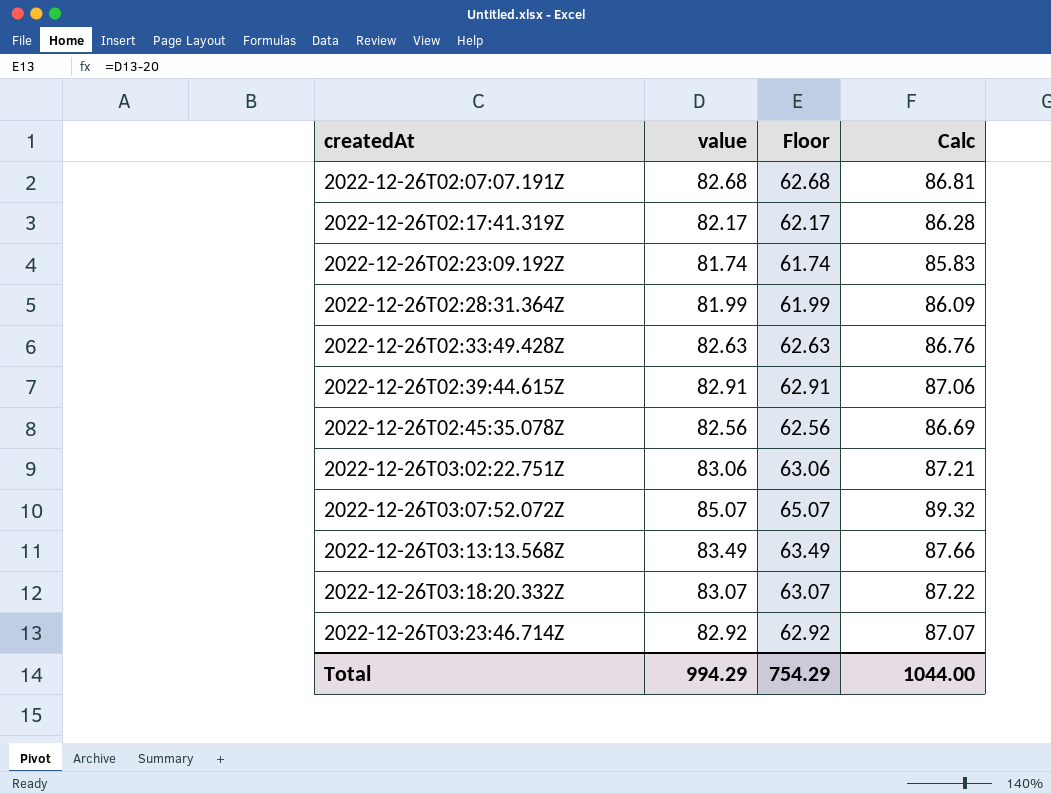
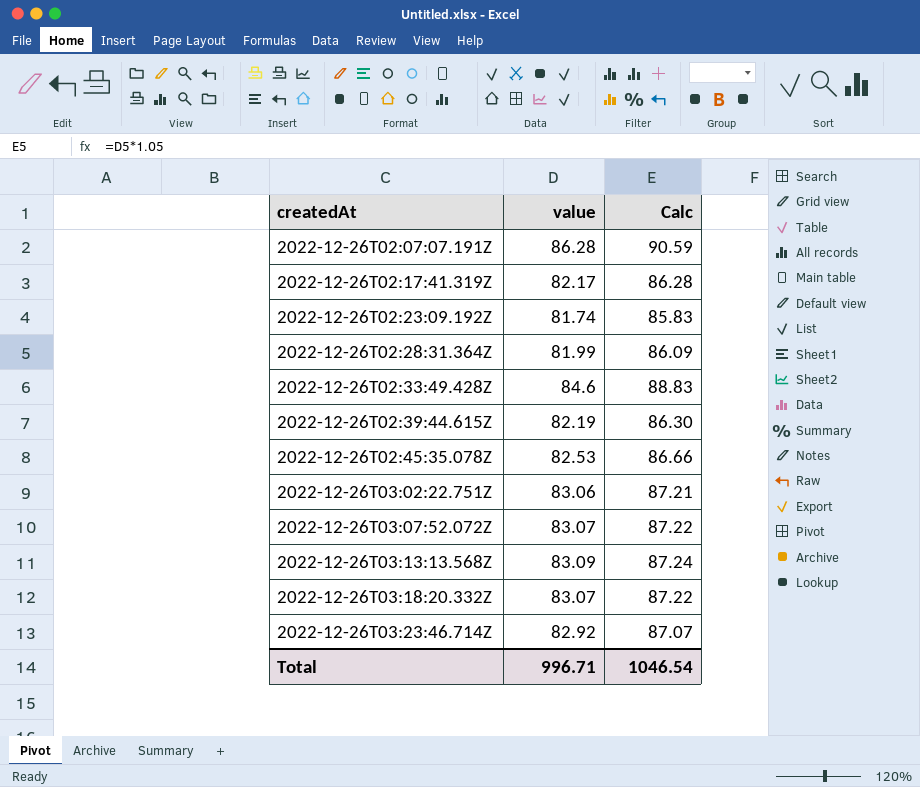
column Floor | formula: [value] - 20 -> none
2022-12-26T02:07:07.191Z | value: 82.68 -> 86.28
2022-12-26T02:07:07.191Z | Calc: 86.81 -> 90.59
2022-12-26T02:33:49.428Z | value: 82.63 -> 84.6
2022-12-26T02:33:49.428Z | Calc: 86.76 -> 88.83
2022-12-26T02:39:44.615Z | value: 82.91 -> 82.19
2022-12-26T02:39:44.615Z | Calc: 87.06 -> 86.30
2022-12-26T02:45:35.078Z | value: 82.56 -> 82.53
2022-12-26T02:45:35.078Z | Calc: 86.69 -> 86.66
2022-12-26T03:07:52.072Z | value: 85.07 -> 83.07
2022-12-26T03:07:52.072Z | Calc: 89.32 -> 87.22
2022-12-26T03:13:13.568Z | value: 83.49 -> 83.09
2022-12-26T03:13:13.568Z | Calc: 87.66 -> 87.24
Total | value: 994.29 -> 996.71
Total | Calc: 1044.00 -> 1046.54

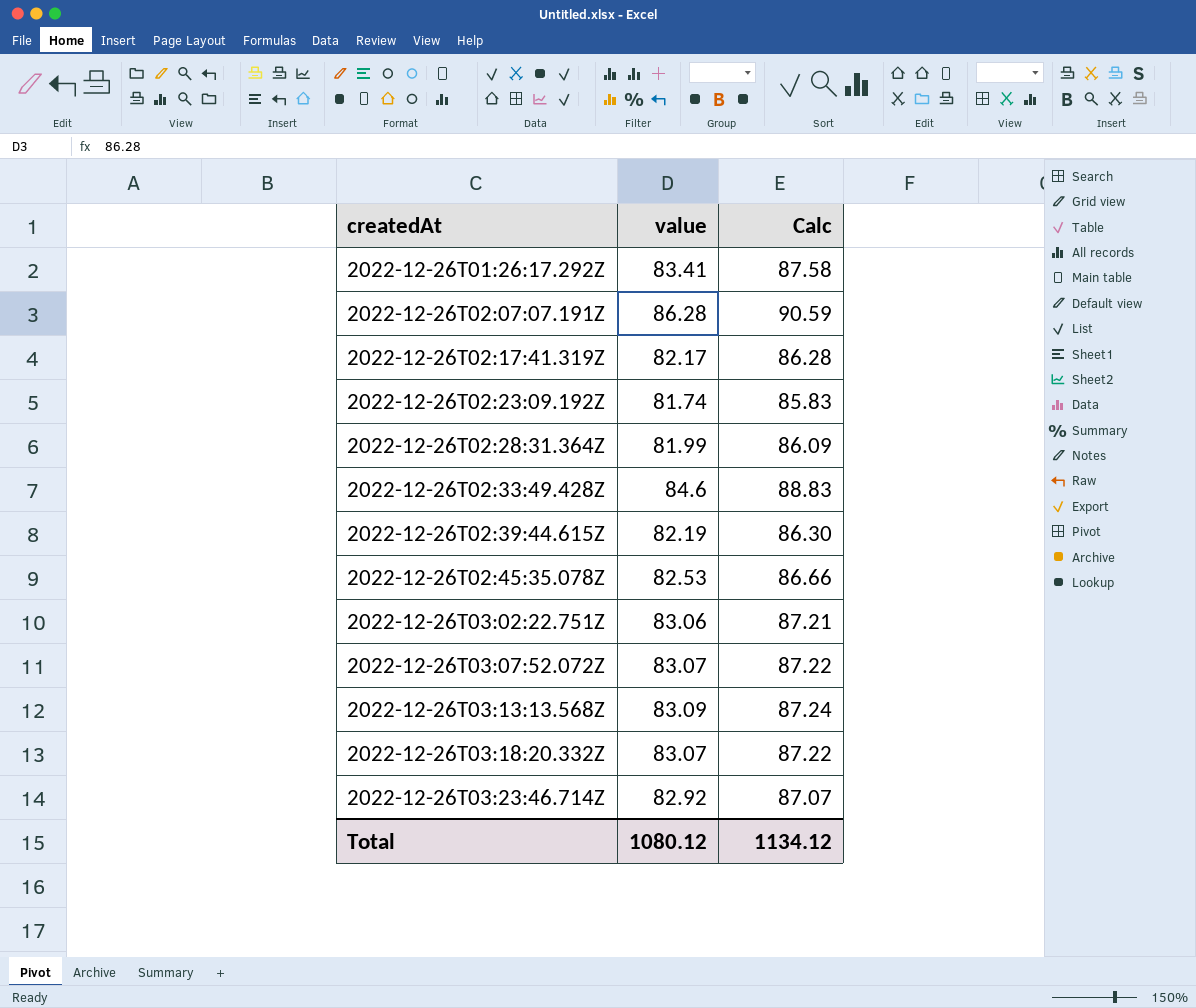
row 2022-12-26T01:26:17.292Z: none -> 83.41 | 87.58
Total | value: 996.71 -> 1080.12
Total | Calc: 1046.54 -> 1134.12

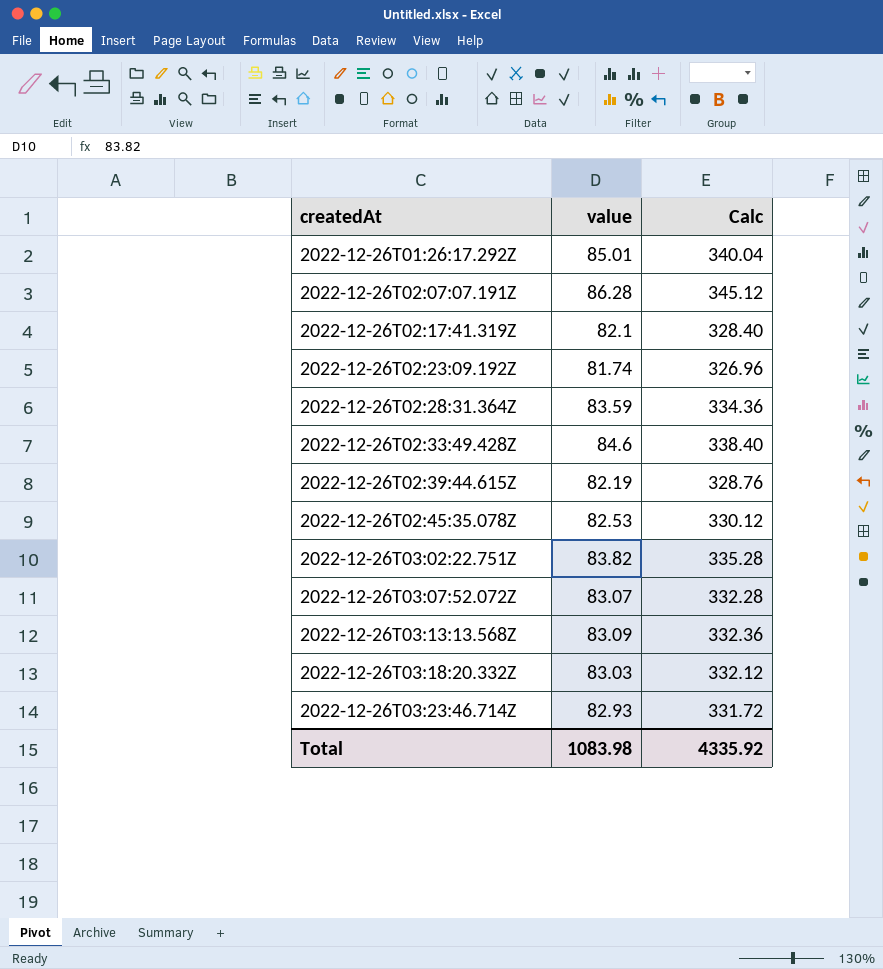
column Calc | formula: [value] * 1.05 -> [value] * 4
2022-12-26T01:26:17.292Z | value: 83.41 -> 85.01
2022-12-26T02:17:41.319Z | value: 82.17 -> 82.1
2022-12-26T02:28:31.364Z | value: 81.99 -> 83.59
2022-12-26T03:02:22.751Z | value: 83.06 -> 83.82
2022-12-26T03:18:20.332Z | value: 83.07 -> 83.03
2022-12-26T03:23:46.714Z | value: 82.92 -> 82.93
Total | value: 1080.12 -> 1083.98
Total | Calc: 1134.12 -> 4335.92

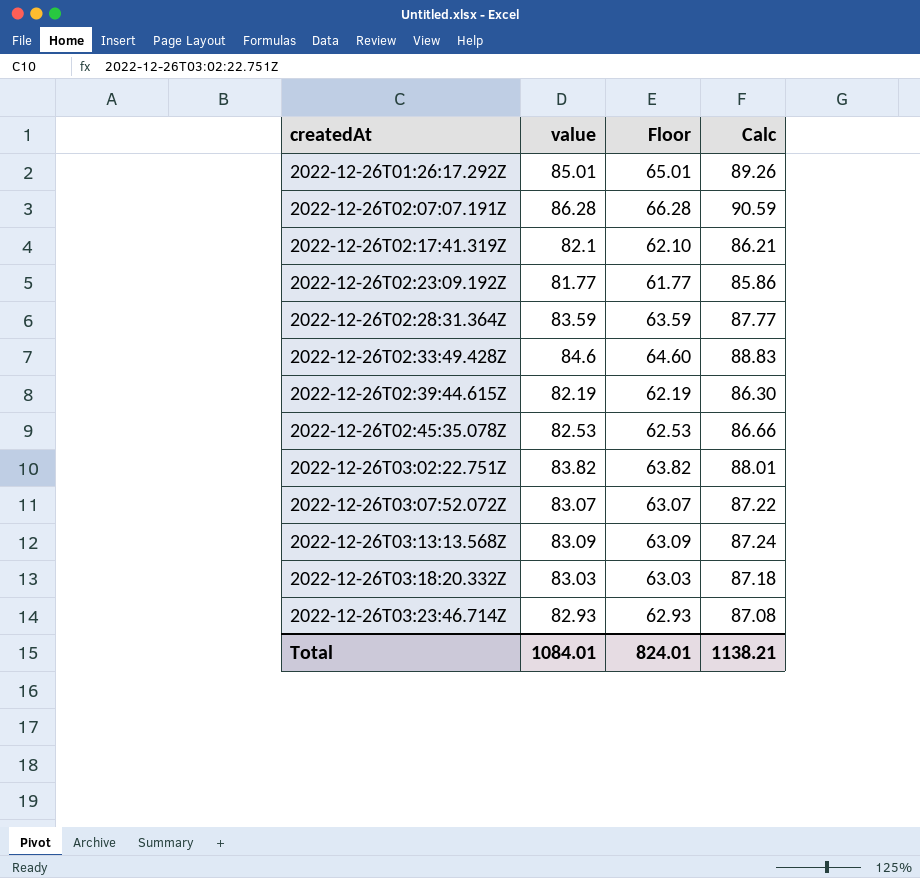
column Floor | formula: none -> [value] - 20
column Calc | formula: [value] * 4 -> [value] * 1.05
2022-12-26T02:23:09.192Z | value: 81.74 -> 81.77
Total | value: 1083.98 -> 1084.01
Total | Calc: 4335.92 -> 1138.21

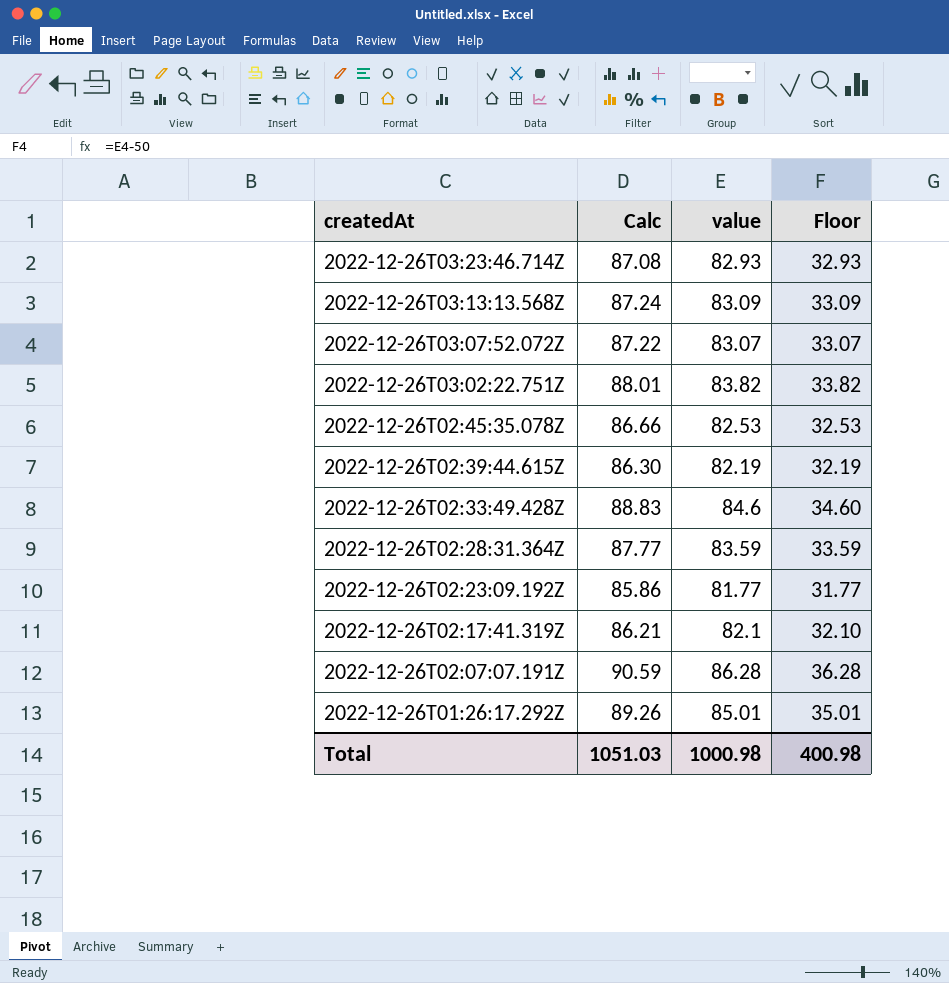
row order: createdAt ascending -> createdAt descending
column Calc | position: 4 -> 2
column Floor | formula: [value] - 20 -> [value] - 50
row 2022-12-26T03:18:20.332Z: 83.03 | 63.03 | 87.18 -> none
Total | Calc: 1138.21 -> 1051.03
Total | value: 1084.01 -> 1000.98
Total | Floor: 824.01 -> 400.98

